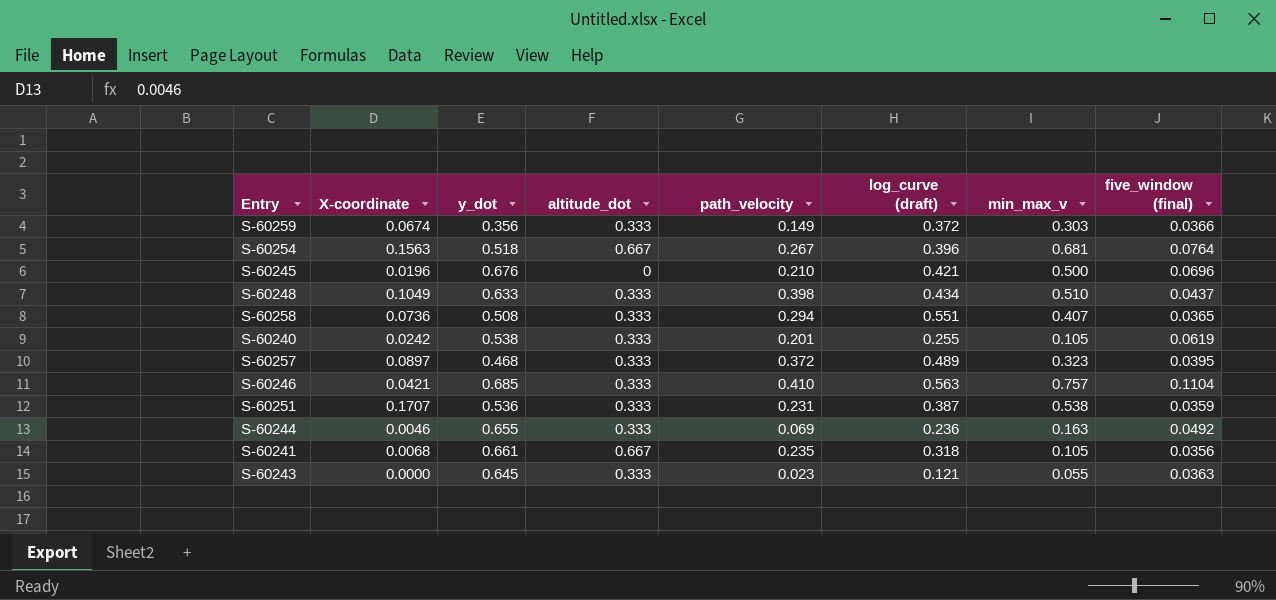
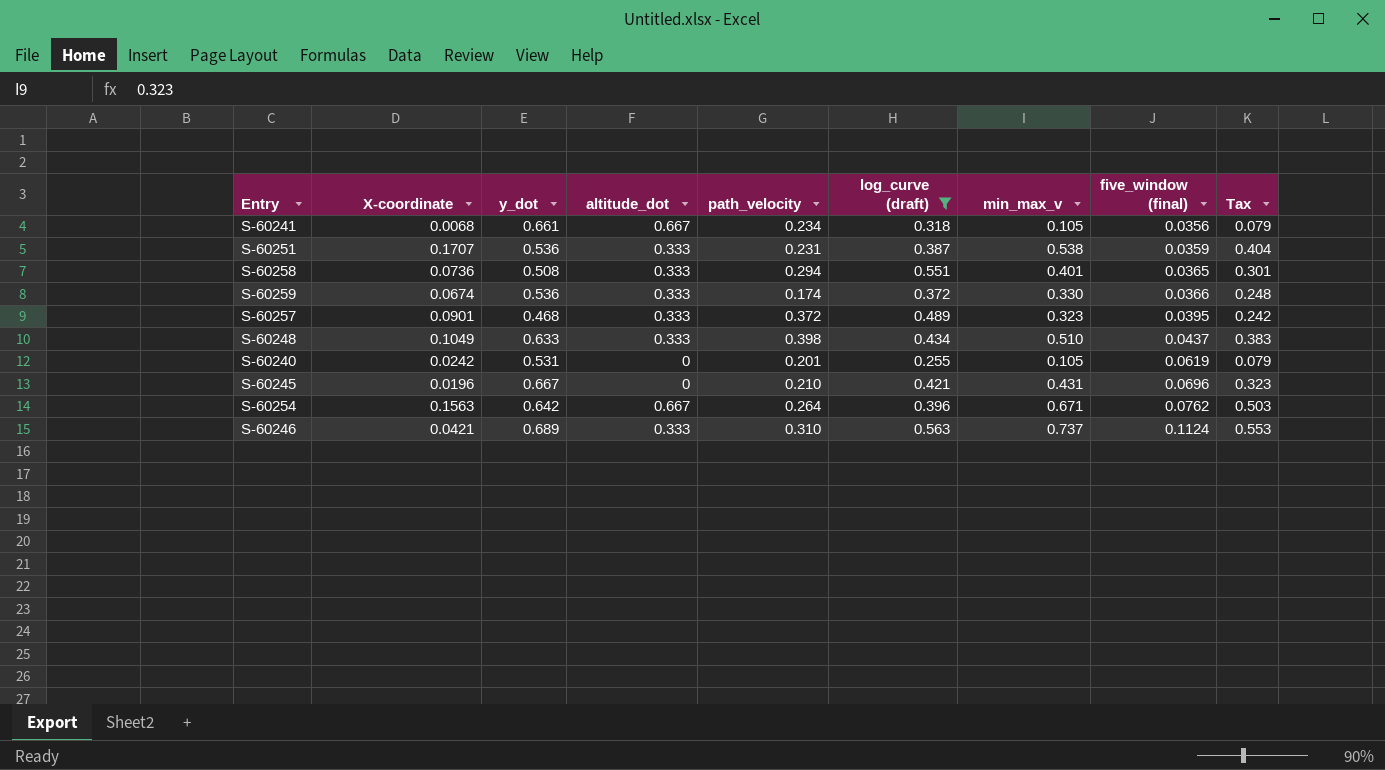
filter: none -> log_curve (draft) >= 0.255
row order: none -> five_window (final) ascending
column Tax | formula: none -> [min_max_v] * 0.75
S-60241 | path_velocity: 0.235 -> 0.234
S-60258 | min_max_v: 0.407 -> 0.401
S-60259 | y_dot: 0.356 -> 0.536
S-60259 | path_velocity: 0.149 -> 0.174
S-60259 | min_max_v: 0.303 -> 0.330
S-60257 | X-coordinate: 0.0897 -> 0.0901
S-60240 | y_dot: 0.538 -> 0.531
S-60240 | altitude_dot: 0.333 -> 0
S-60245 | y_dot: 0.676 -> 0.667
S-60245 | min_max_v: 0.500 -> 0.431
S-60254 | y_dot: 0.518 -> 0.642
S-60254 | path_velocity: 0.267 -> 0.264
S-60254 | min_max_v: 0.681 -> 0.671
S-60254 | five_window (final): 0.0764 -> 0.0762
S-60246 | y_dot: 0.685 -> 0.689
S-60246 | path_velocity: 0.410 -> 0.310
S-60246 | min_max_v: 0.757 -> 0.737
S-60246 | five_window (final): 0.1104 -> 0.1124

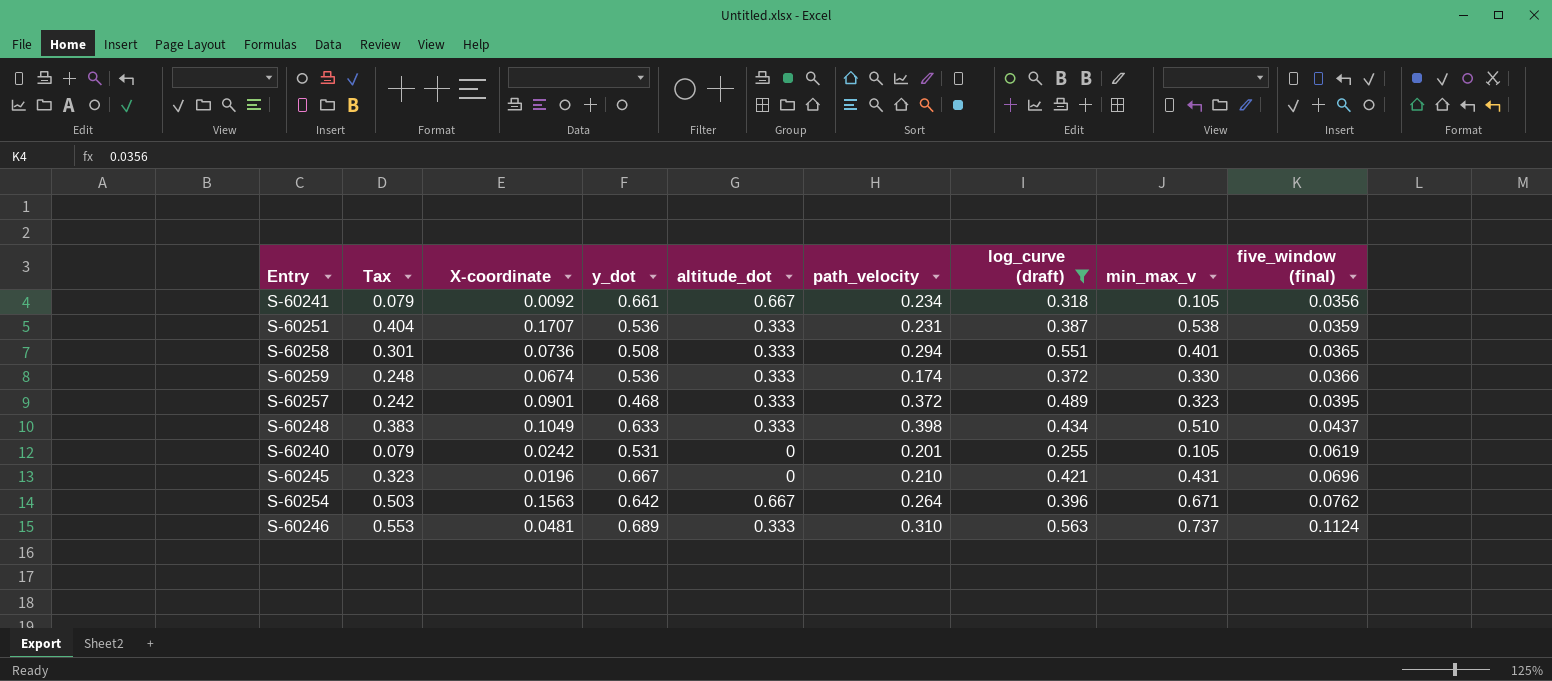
column Tax | position: 9 -> 2
S-60241 | X-coordinate: 0.0068 -> 0.0092
S-60246 | X-coordinate: 0.0421 -> 0.0481

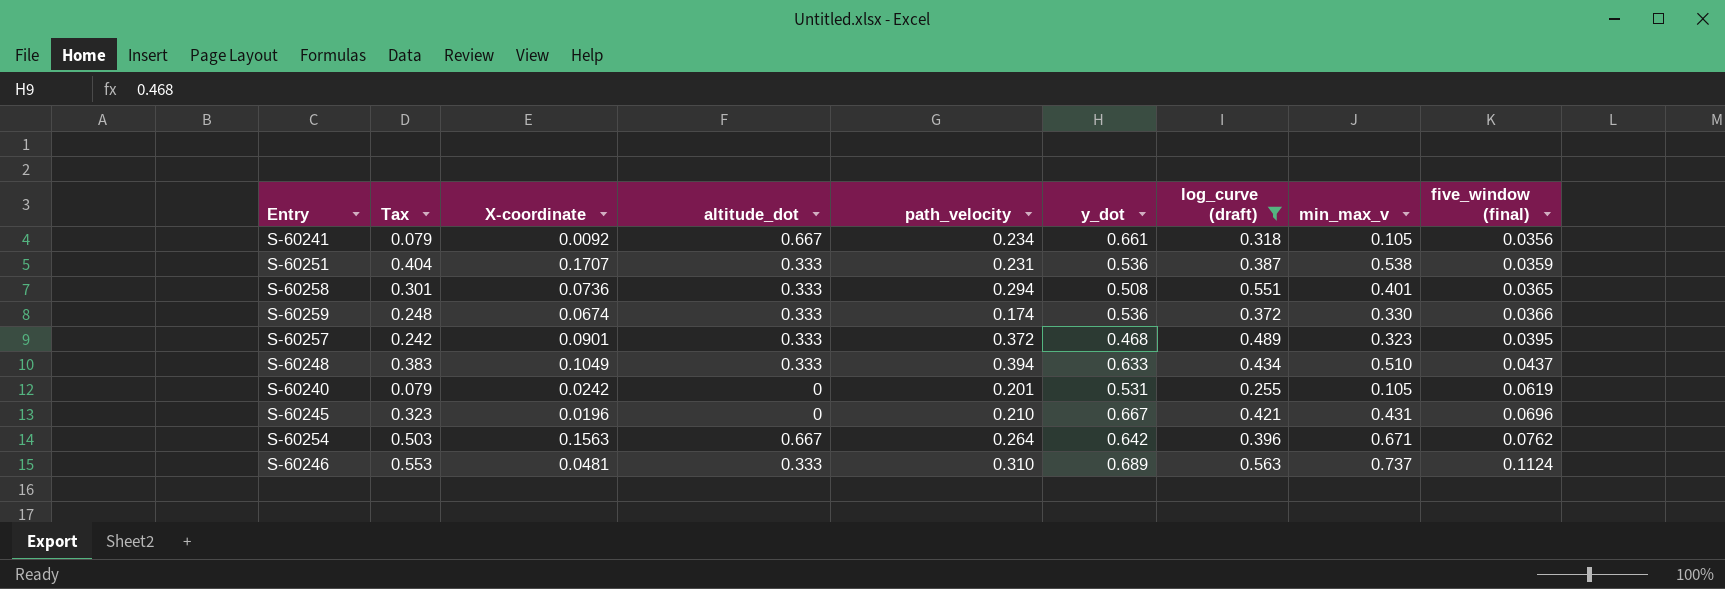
column y_dot | position: 4 -> 6
S-60248 | path_velocity: 0.398 -> 0.394

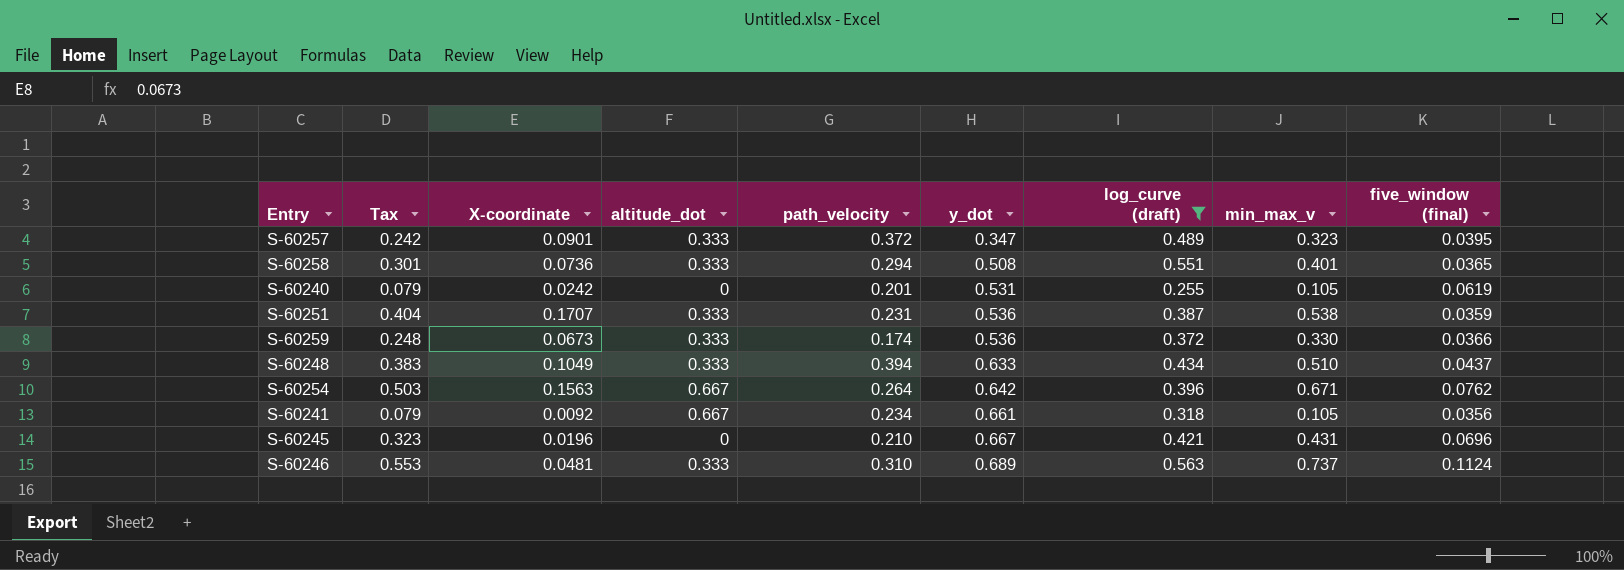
row order: five_window (final) ascending -> y_dot ascending
S-60257 | y_dot: 0.468 -> 0.347
S-60259 | X-coordinate: 0.0674 -> 0.0673

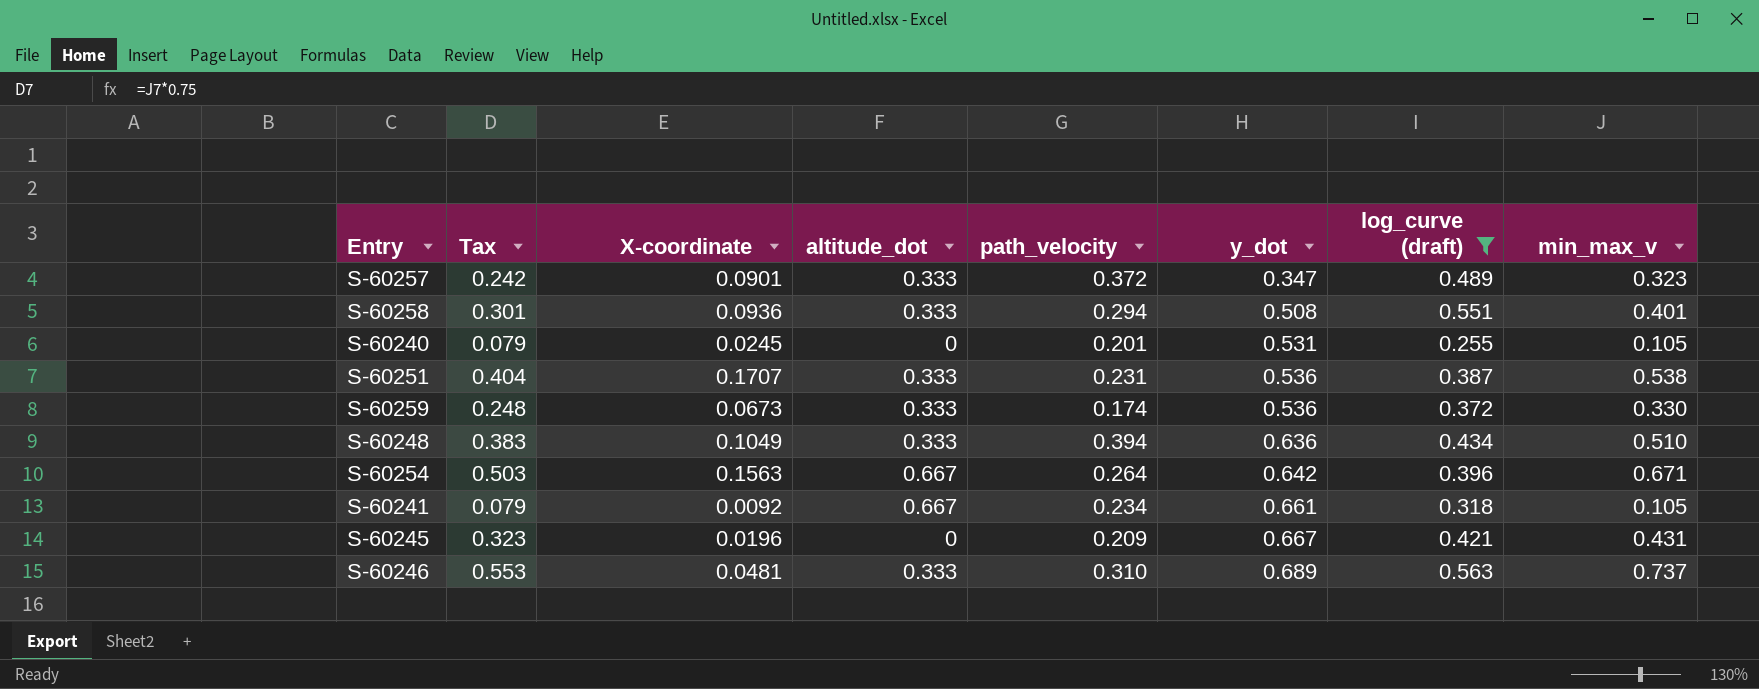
column five_window (final) | position: 9 -> none
S-60258 | X-coordinate: 0.0736 -> 0.0936
S-60240 | X-coordinate: 0.0242 -> 0.0245
S-60248 | y_dot: 0.633 -> 0.636
S-60245 | path_velocity: 0.210 -> 0.209

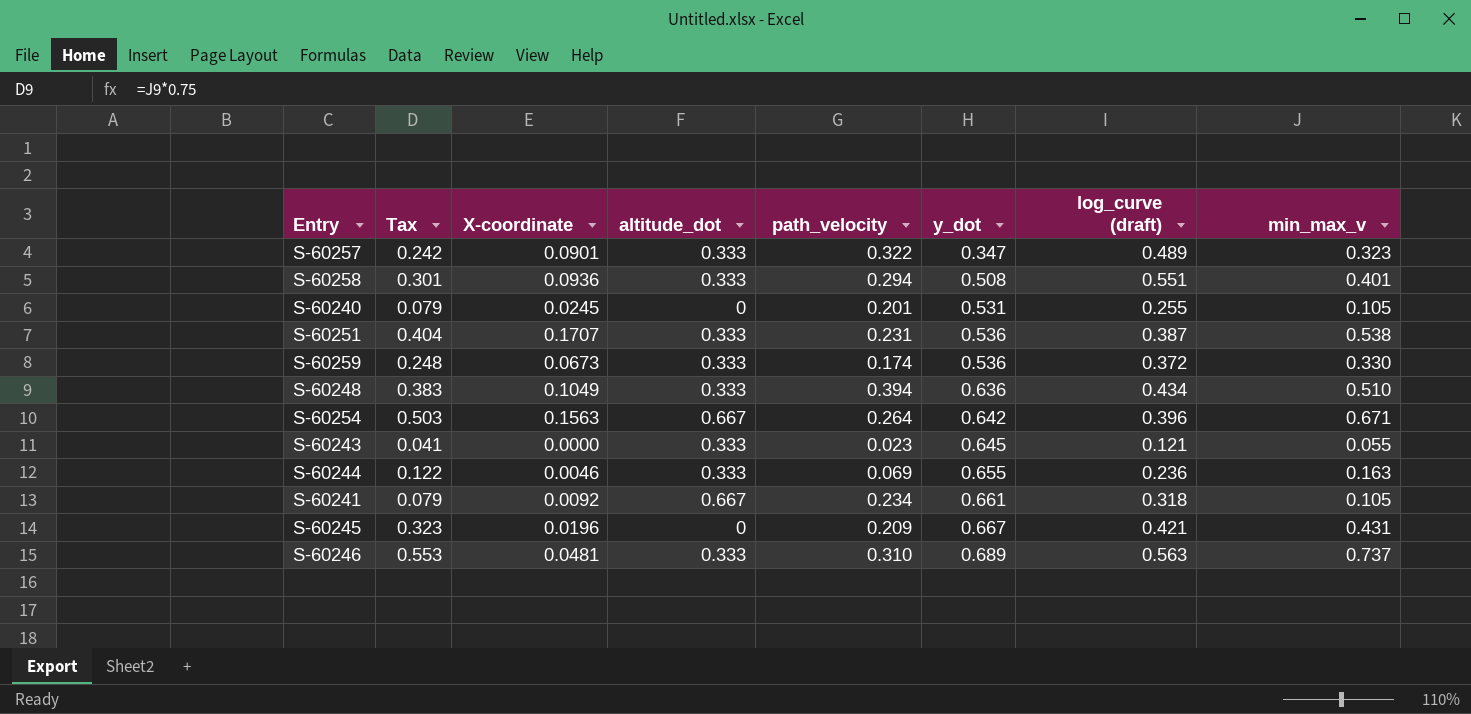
filter: log_curve (draft) >= 0.255 -> none
S-60257 | path_velocity: 0.372 -> 0.322

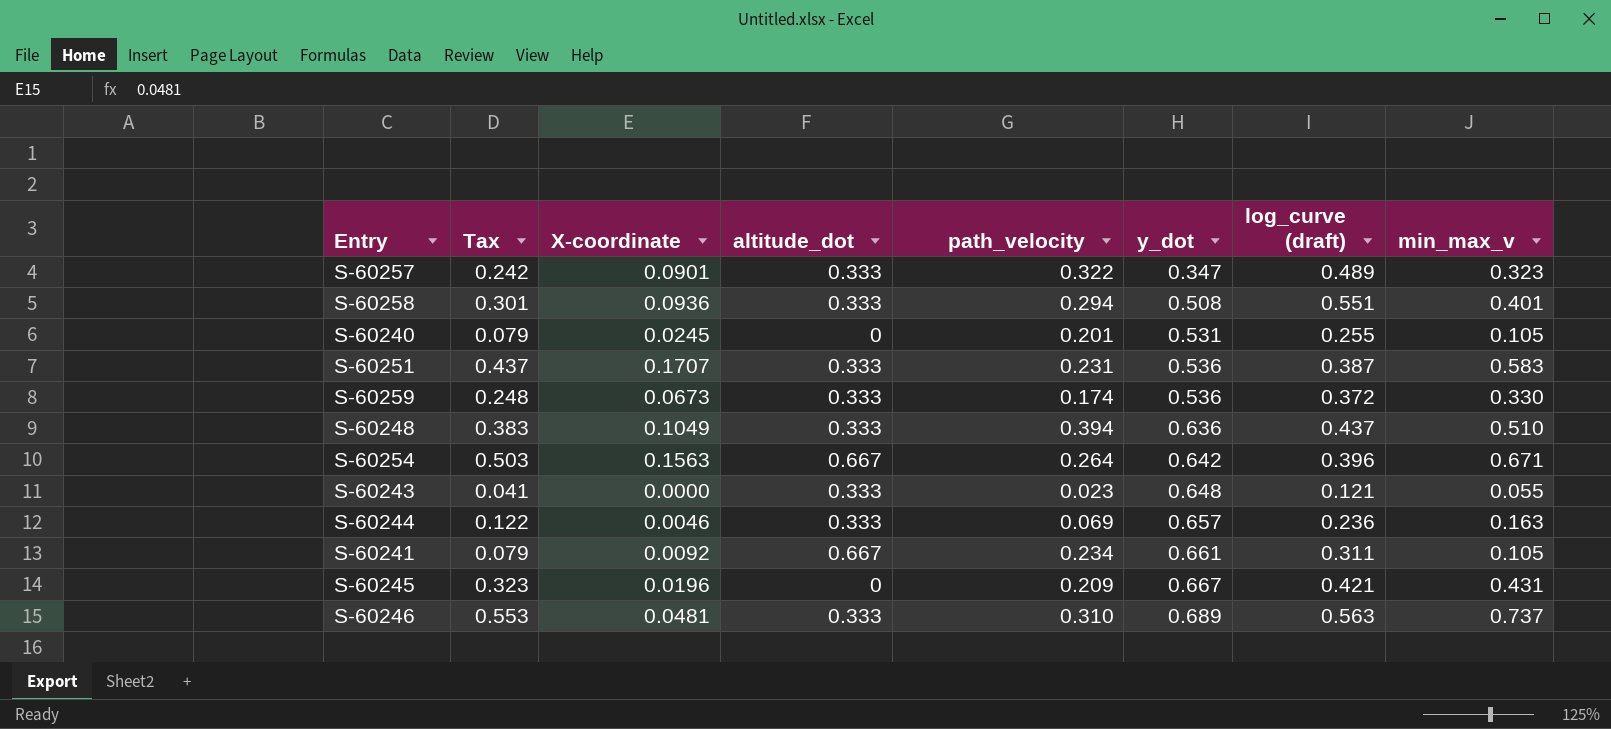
S-60251 | Tax: 0.404 -> 0.437
S-60251 | min_max_v: 0.538 -> 0.583
S-60248 | log_curve (draft): 0.434 -> 0.437
S-60243 | y_dot: 0.645 -> 0.648
S-60244 | y_dot: 0.655 -> 0.657
S-60241 | log_curve (draft): 0.318 -> 0.311

